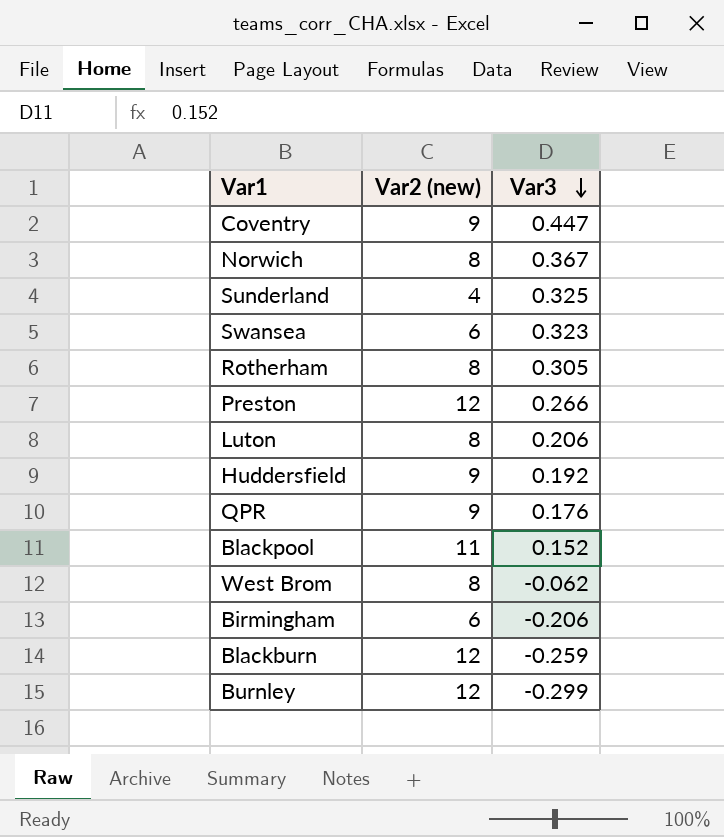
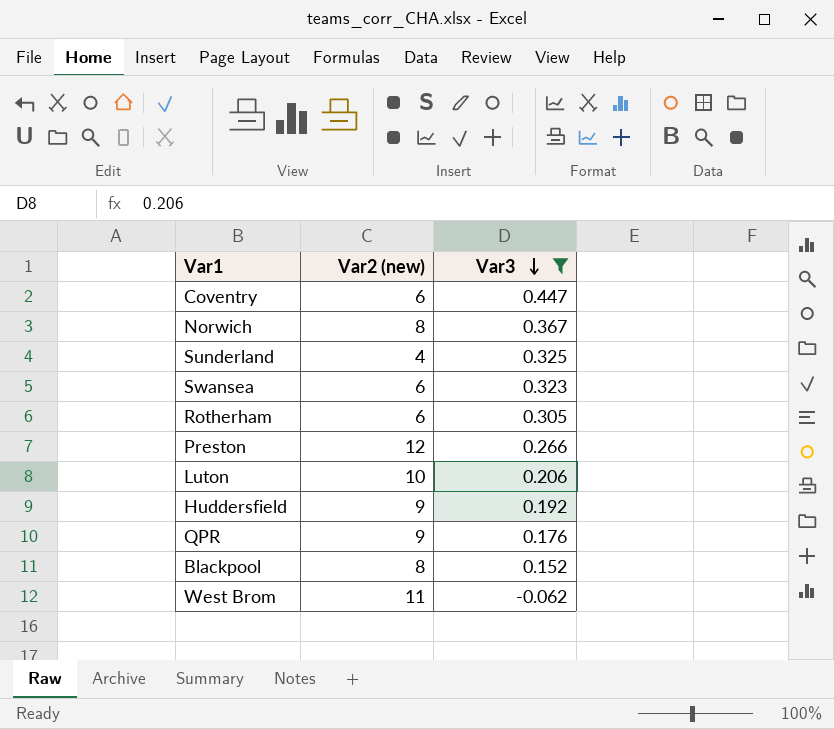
filter: none -> Var3 >= -0.062
Coventry | Var2 (new): 9 -> 6
Rotherham | Var2 (new): 8 -> 6
Luton | Var2 (new): 8 -> 10
Blackpool | Var2 (new): 11 -> 8
West Brom | Var2 (new): 8 -> 11

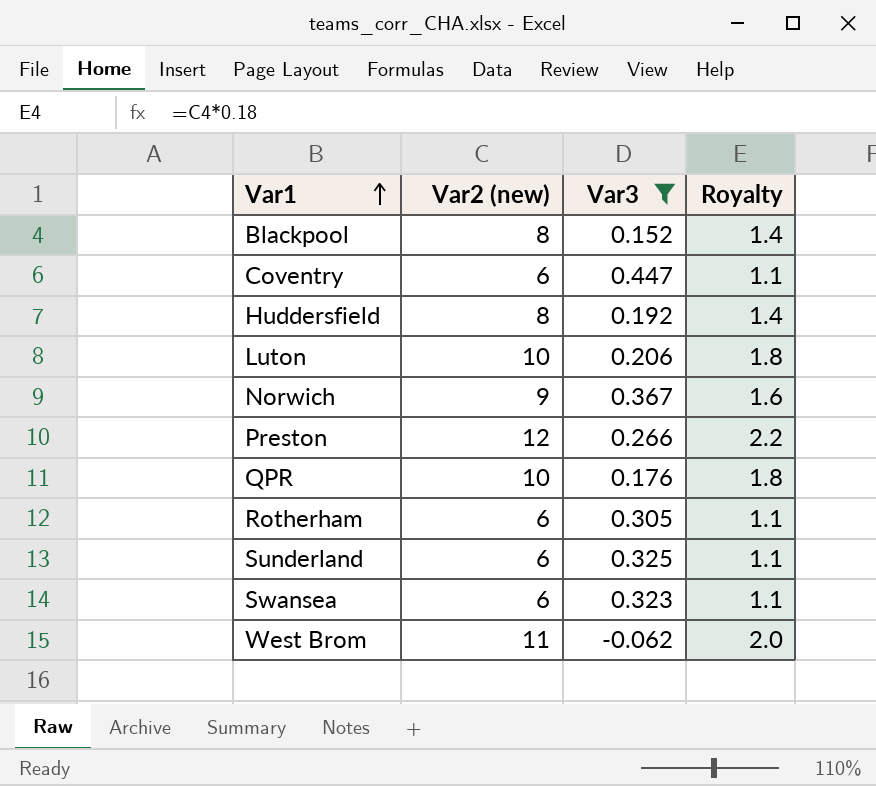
row order: Var3 descending -> Var1 ascending
column Royalty | formula: none -> [Var2 (new)] * 0.18
Huddersfield | Var2 (new): 9 -> 8
Norwich | Var2 (new): 8 -> 9
QPR | Var2 (new): 9 -> 10
Sunderland | Var2 (new): 4 -> 6

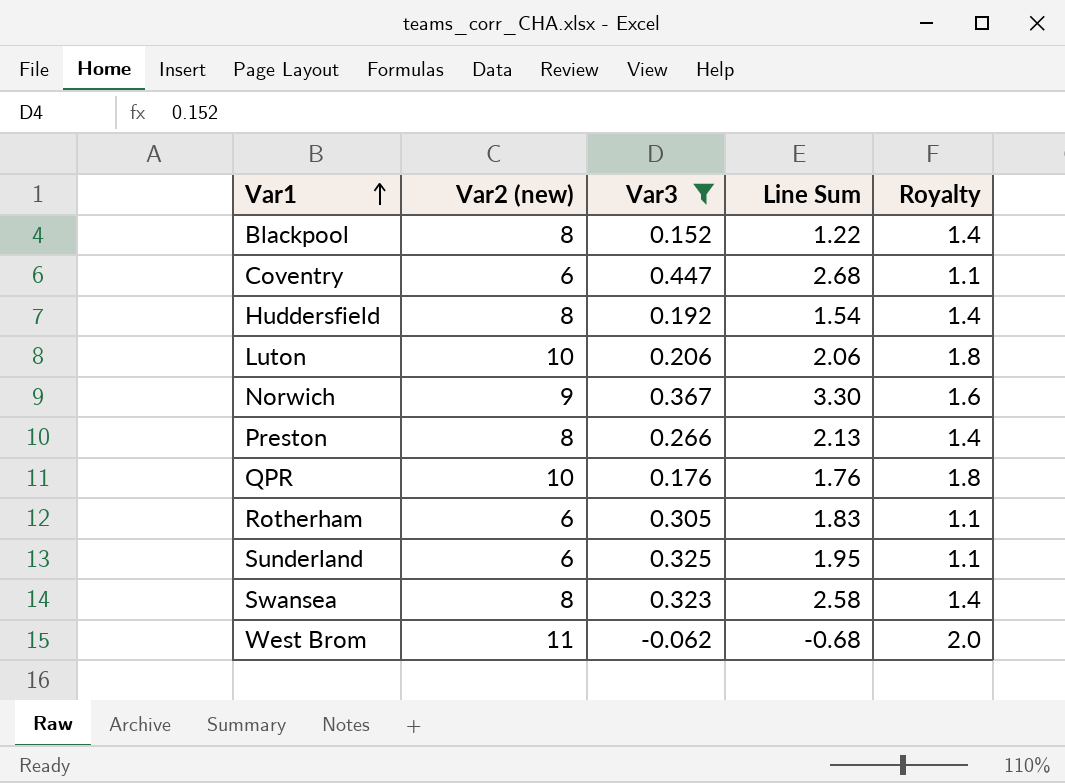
column Line Sum | formula: none -> [Var2 (new)] * [Var3]
Preston | Var2 (new): 12 -> 8
Preston | Royalty: 2.2 -> 1.4
Swansea | Var2 (new): 6 -> 8
Swansea | Royalty: 1.1 -> 1.4

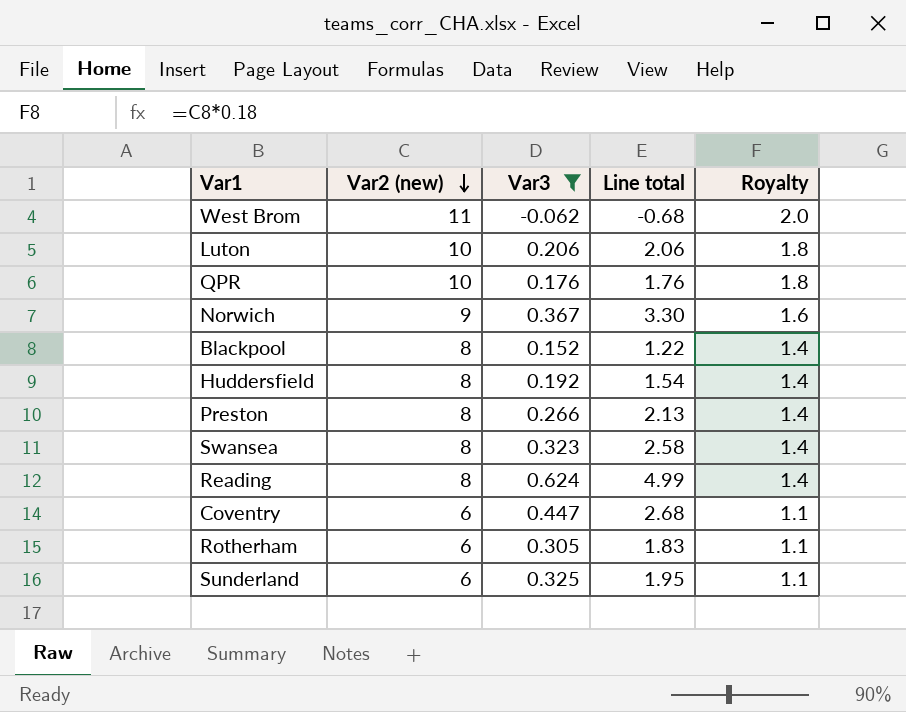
row order: Var1 ascending -> Var2 (new) descending
column name: Line Sum -> Line total
row Reading: none -> 8 | 0.624 | 4.99 | 1.4

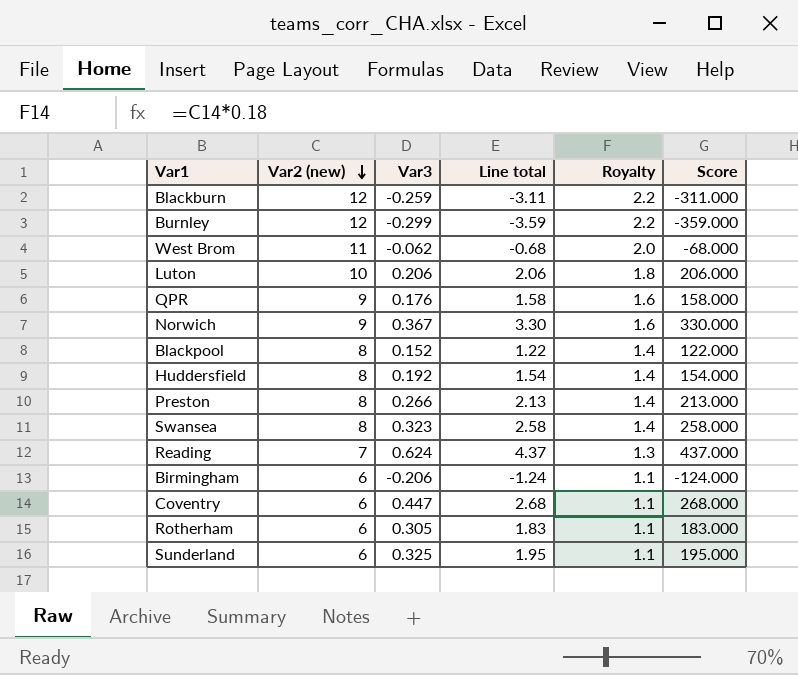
filter: Var3 >= -0.062 -> none
column Score | formula: none -> [Line total] * 100
QPR | Var2 (new): 10 -> 9
QPR | Line total: 1.76 -> 1.58
QPR | Royalty: 1.8 -> 1.6
Reading | Var2 (new): 8 -> 7
Reading | Line total: 4.99 -> 4.37
Reading | Royalty: 1.4 -> 1.3

